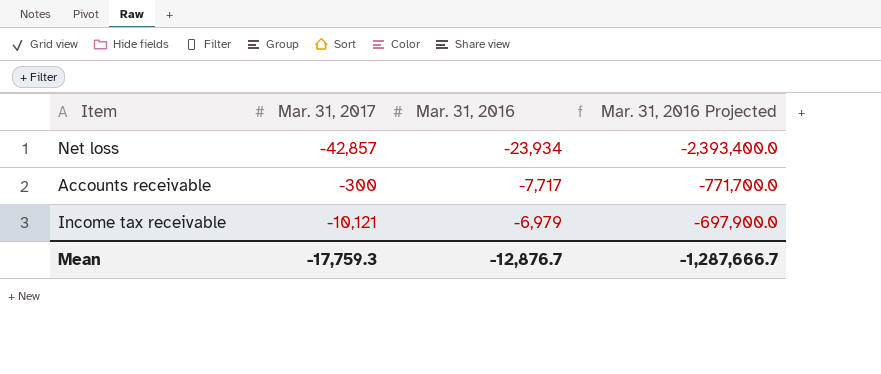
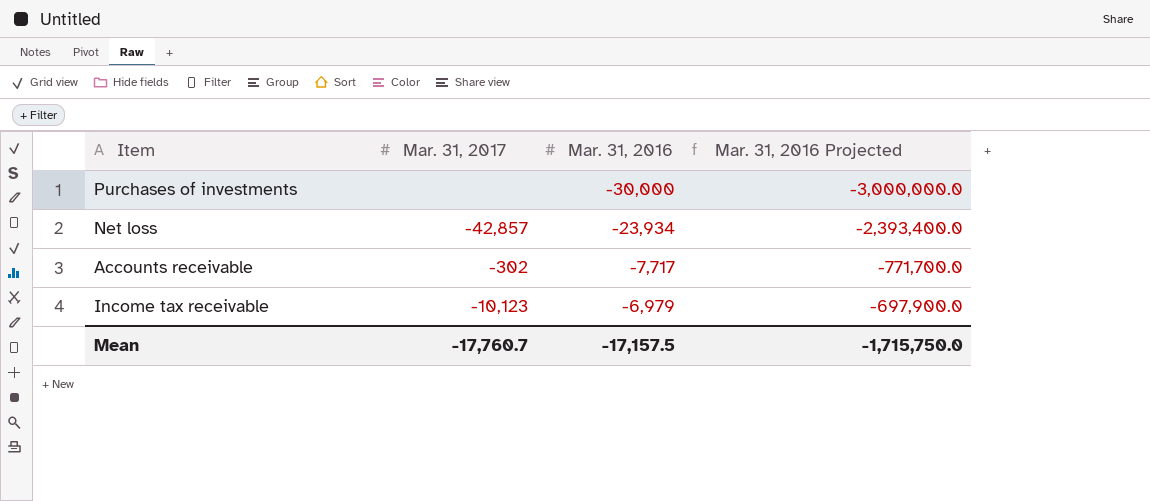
row Purchases of investments: none -> none | -30,000 | -3,000,000.0
Accounts receivable | Mar. 31, 2017: -300 -> -302
Income tax receivable | Mar. 31, 2017: -10,121 -> -10,123
Mean | Mar. 31, 2017: -17,759.3 -> -17,760.7
Mean | Mar. 31, 2016: -12,876.7 -> -17,157.5
Mean | Mar. 31, 2016 Projected: -1,287,666.7 -> -1,715,750.0

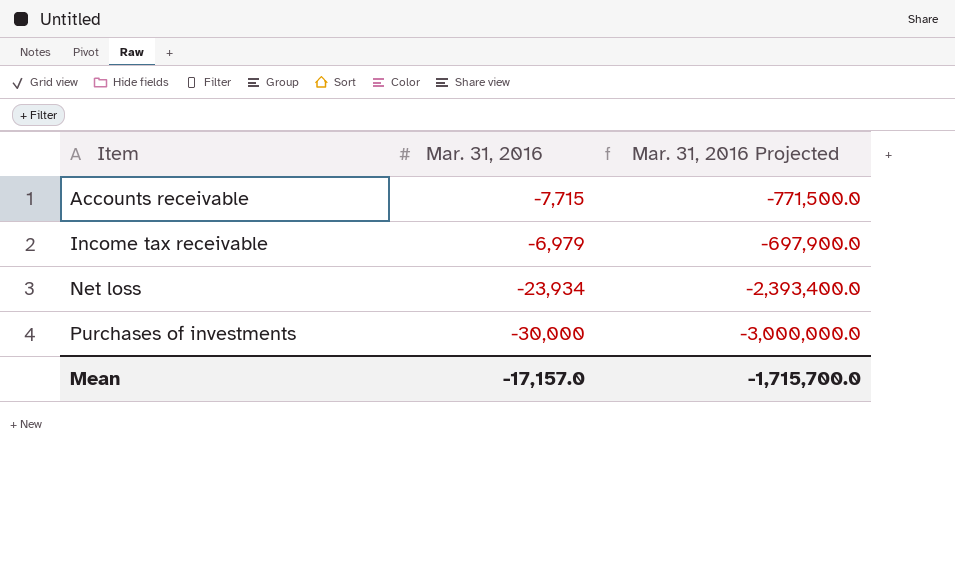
row order: Mar. 31, 2016 ascending -> Item ascending
column Mar. 31, 2017 | position: 2 -> none
Accounts receivable | Mar. 31, 2016: -7,717 -> -7,715
Accounts receivable | Mar. 31, 2016 Projected: -771,700.0 -> -771,500.0
Mean | Mar. 31, 2016: -17,157.5 -> -17,157.0
Mean | Mar. 31, 2016 Projected: -1,715,750.0 -> -1,715,700.0

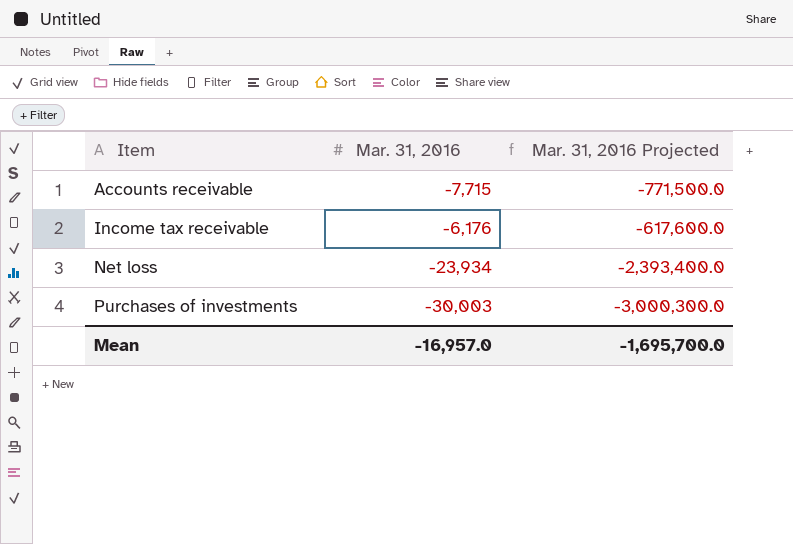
Income tax receivable | Mar. 31, 2016: -6,979 -> -6,176
Income tax receivable | Mar. 31, 2016 Projected: -697,900.0 -> -617,600.0
Purchases of investments | Mar. 31, 2016: -30,000 -> -30,003
Purchases of investments | Mar. 31, 2016 Projected: -3,000,000.0 -> -3,000,300.0
Mean | Mar. 31, 2016: -17,157.0 -> -16,957.0
Mean | Mar. 31, 2016 Projected: -1,715,700.0 -> -1,695,700.0

